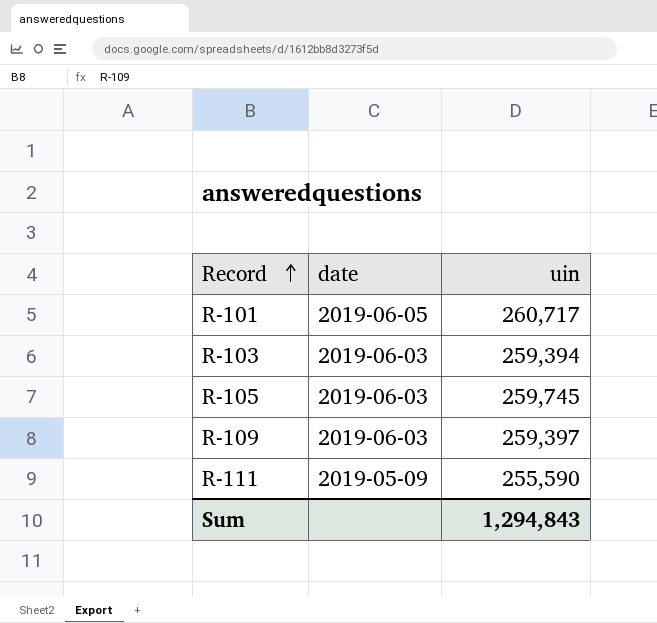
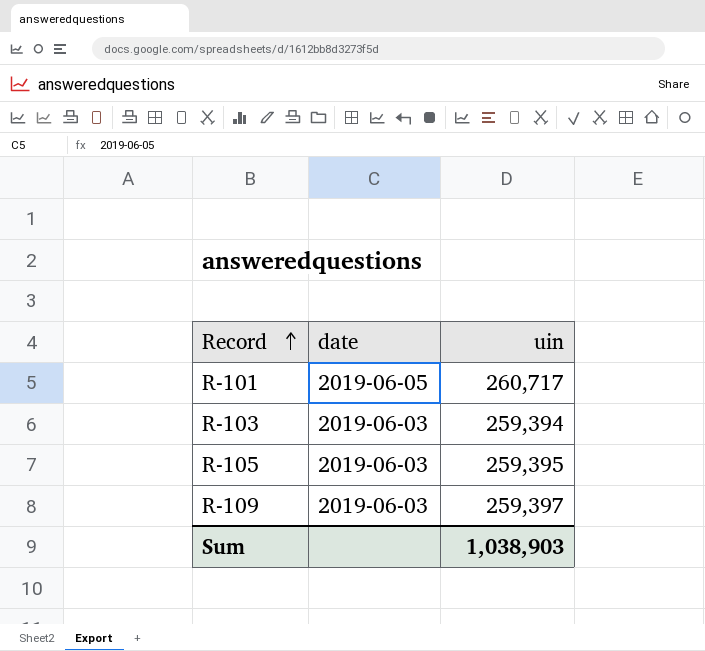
row R-111: 2019-05-09 | 255,590 -> none
R-105 | uin: 259,745 -> 259,395
Sum | uin: 1,294,843 -> 1,038,903

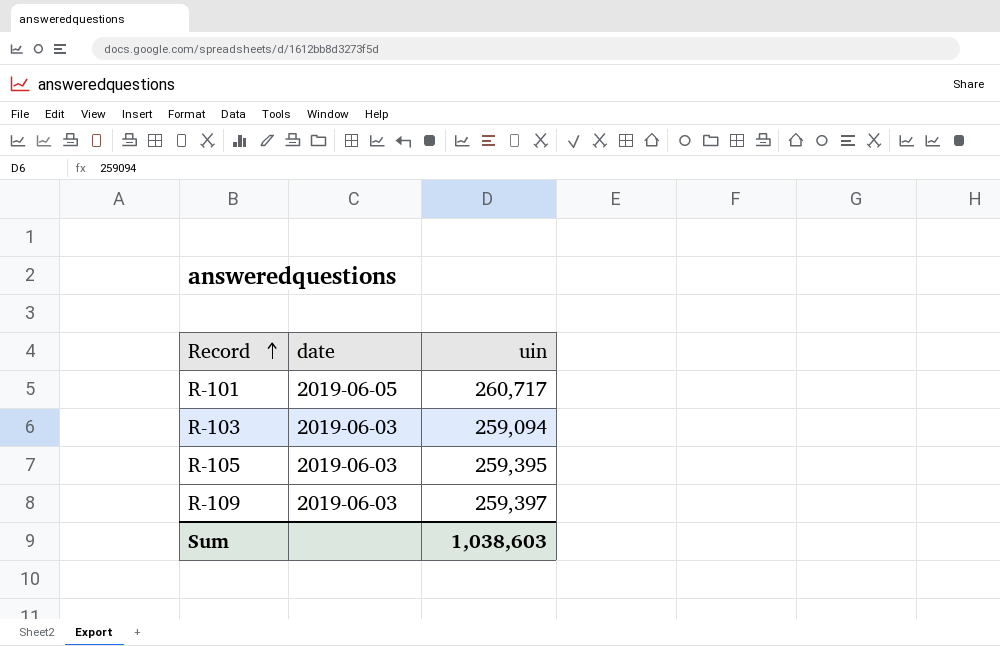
R-103 | uin: 259,394 -> 259,094
Sum | uin: 1,038,903 -> 1,038,603

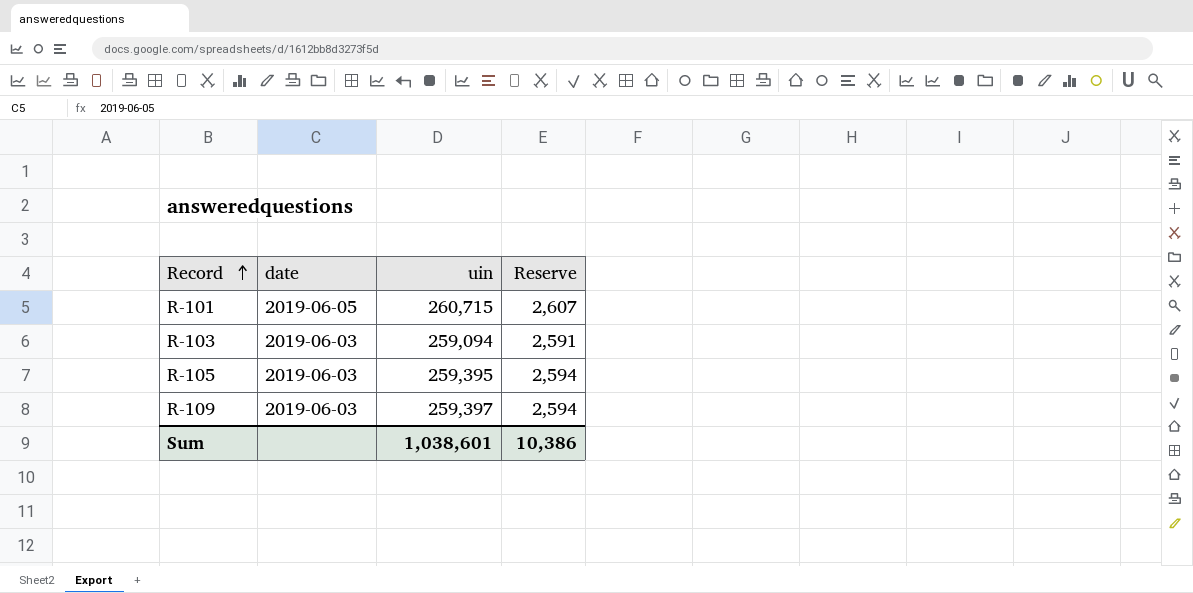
column Reserve | formula: none -> [uin] * 0.01
R-101 | uin: 260,717 -> 260,715
Sum | uin: 1,038,603 -> 1,038,601

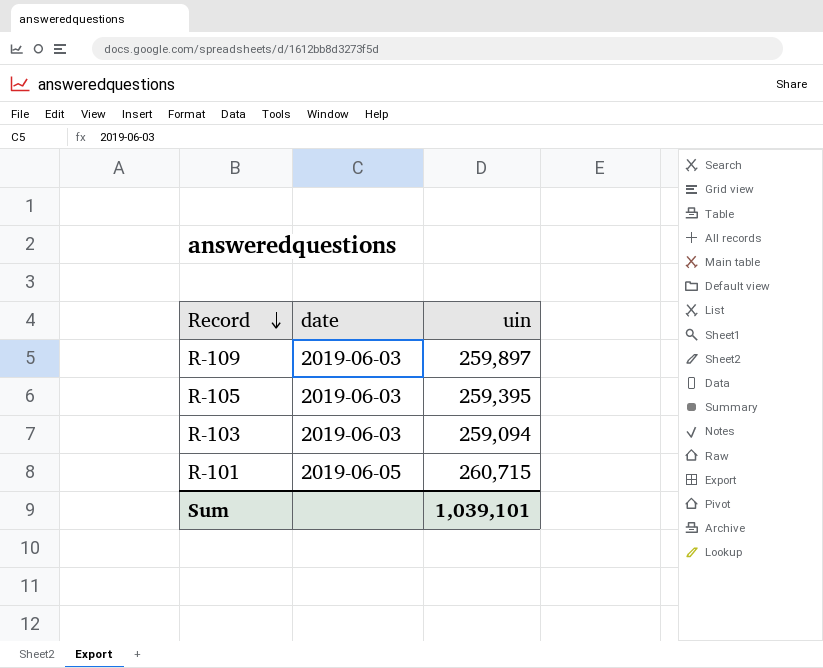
row order: Record ascending -> Record descending
column Reserve | formula: [uin] * 0.01 -> none
R-109 | uin: 259,397 -> 259,897
Sum | uin: 1,038,601 -> 1,039,101

